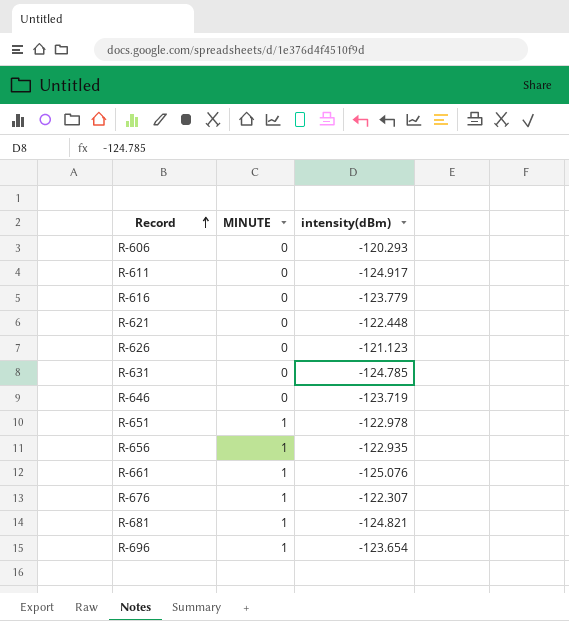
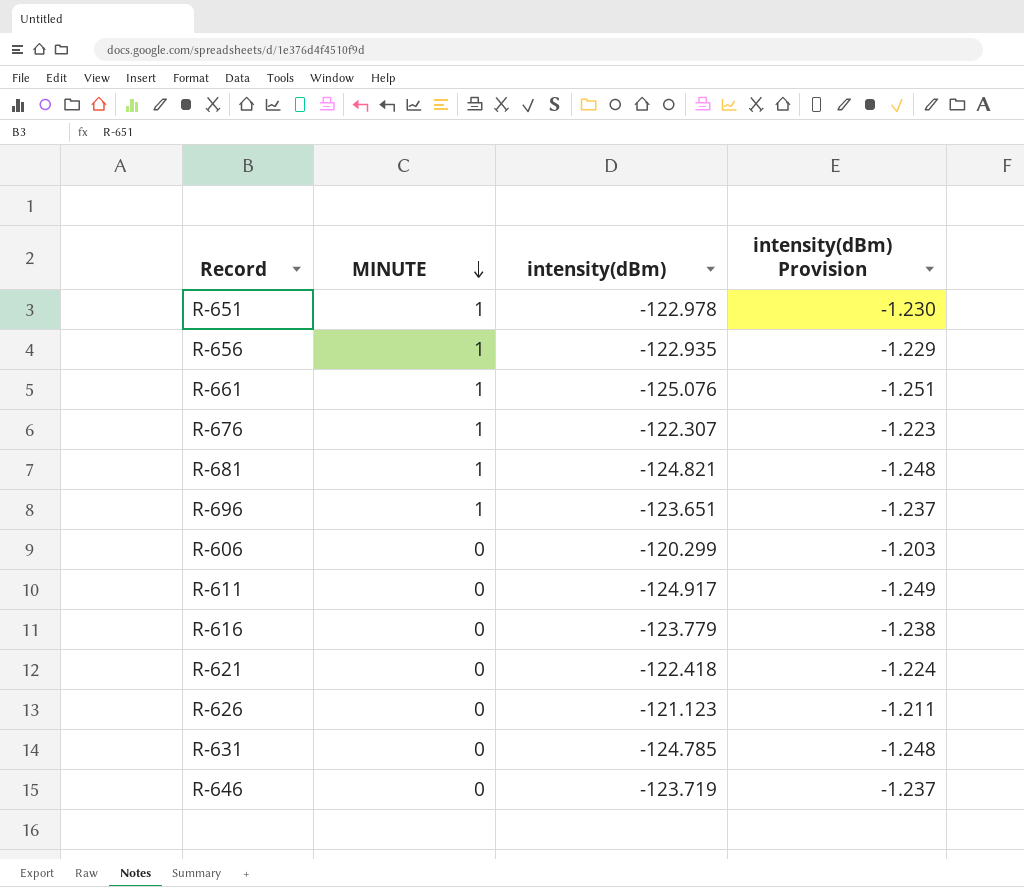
row order: Record ascending -> MINUTE descending
column intensity(dBm) Provision | formula: none -> [intensity(dBm)] * 0.01
R-696 | intensity(dBm): -123.654 -> -123.651
R-606 | intensity(dBm): -120.293 -> -120.299
R-621 | intensity(dBm): -122.448 -> -122.418

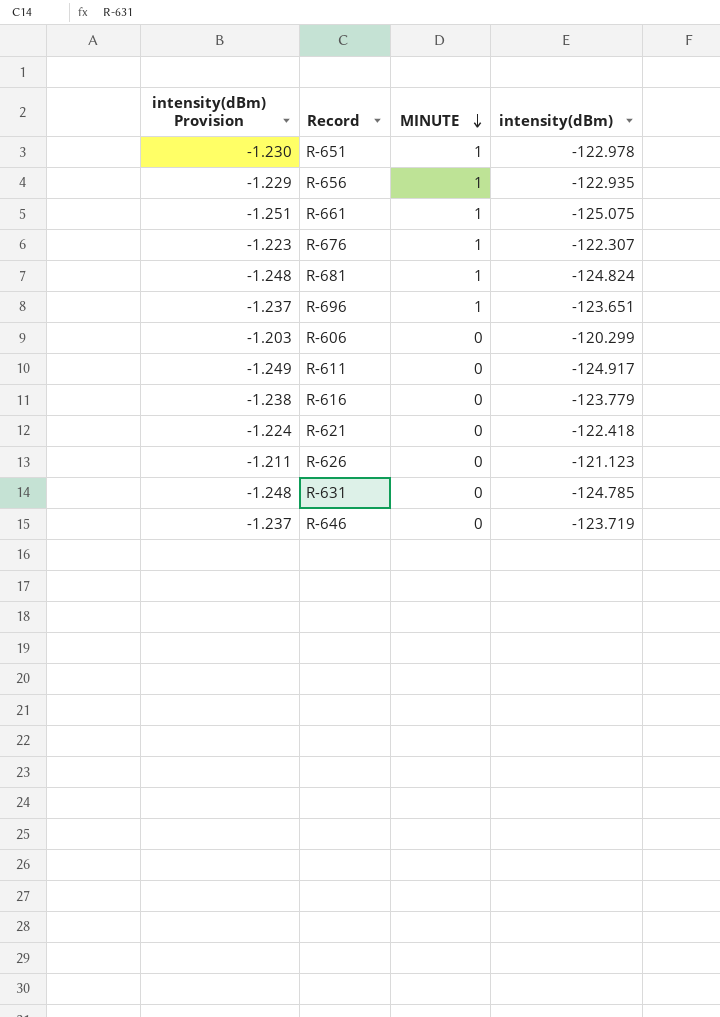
column intensity(dBm) Provision | position: 4 -> 1
R-661 | intensity(dBm): -125.076 -> -125.075
R-681 | intensity(dBm): -124.821 -> -124.824

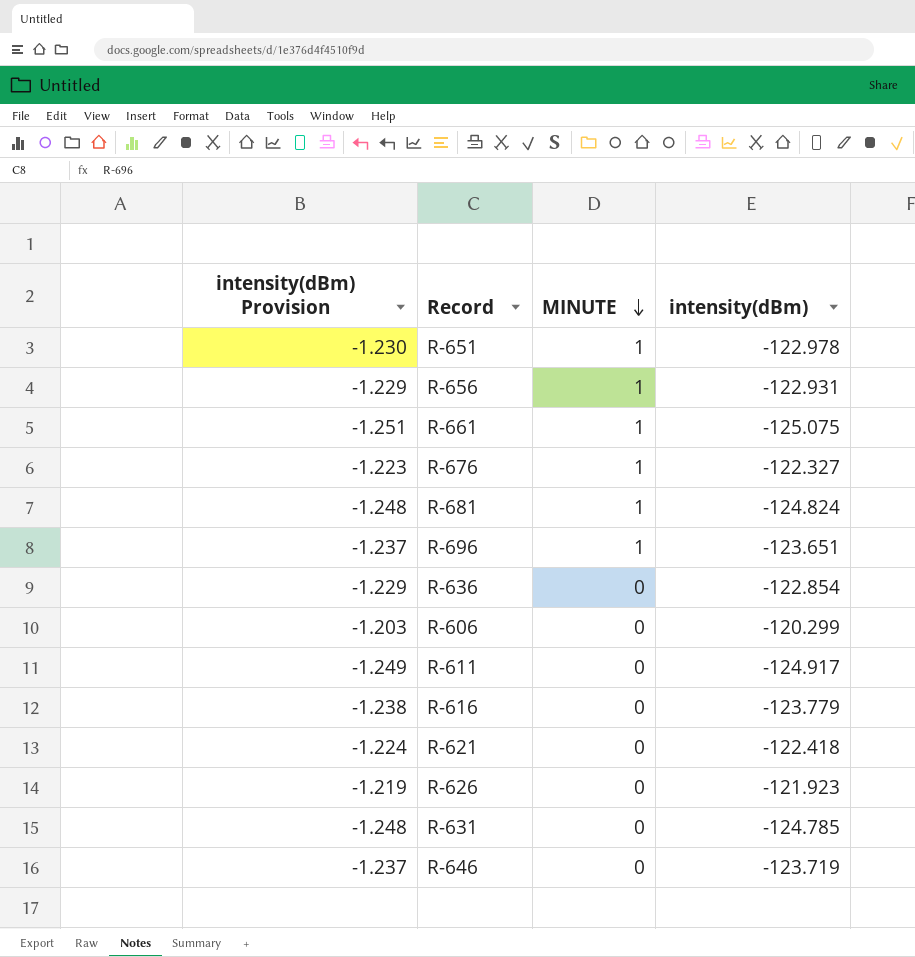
R-656 | intensity(dBm): -122.935 -> -122.931
R-676 | intensity(dBm): -122.307 -> -122.327
row R-636: none -> -1.229 | 0 | -122.854
R-626 | intensity(dBm) Provision: -1.211 -> -1.219
R-626 | intensity(dBm): -121.123 -> -121.923

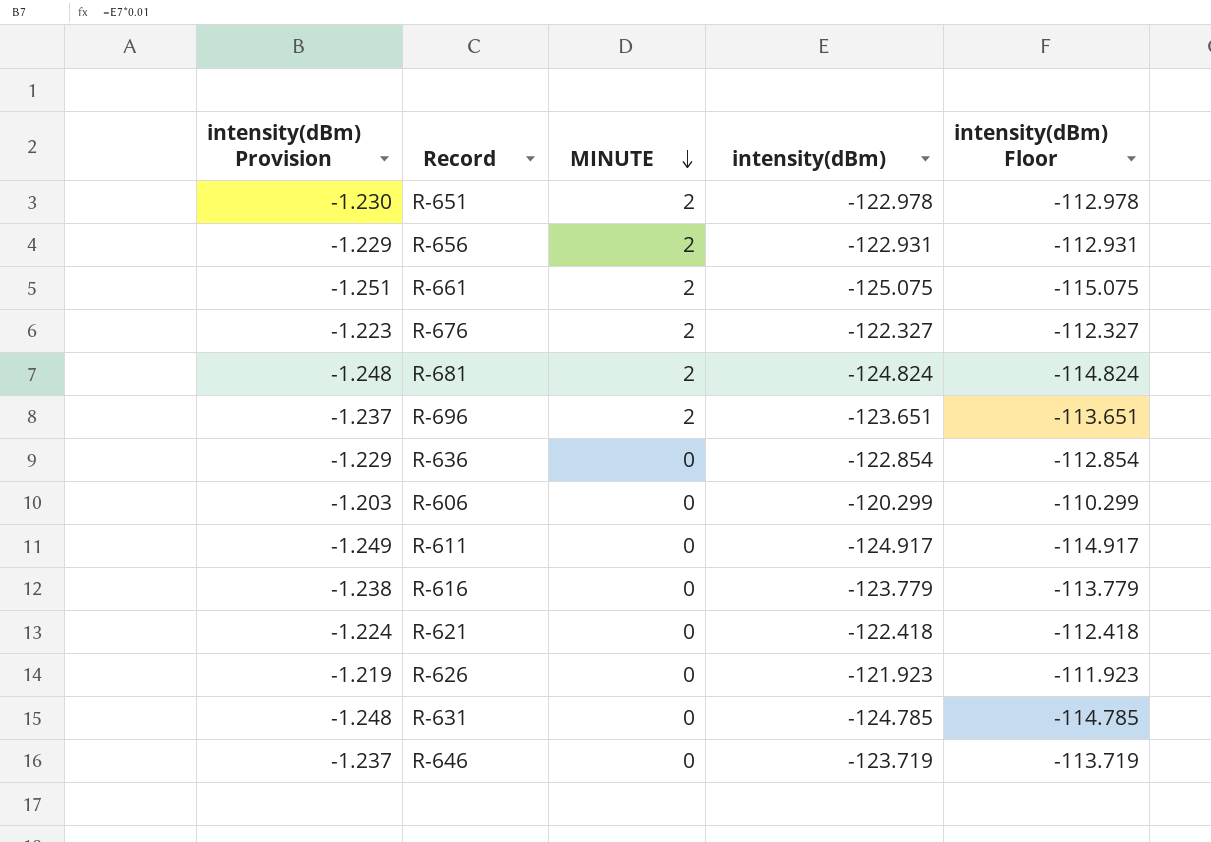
column intensity(dBm) Floor | formula: none -> [intensity(dBm)] + 10
R-651 | MINUTE: 1 -> 2
R-656 | MINUTE: 1 -> 2
R-661 | MINUTE: 1 -> 2
R-676 | MINUTE: 1 -> 2
R-681 | MINUTE: 1 -> 2
R-696 | MINUTE: 1 -> 2

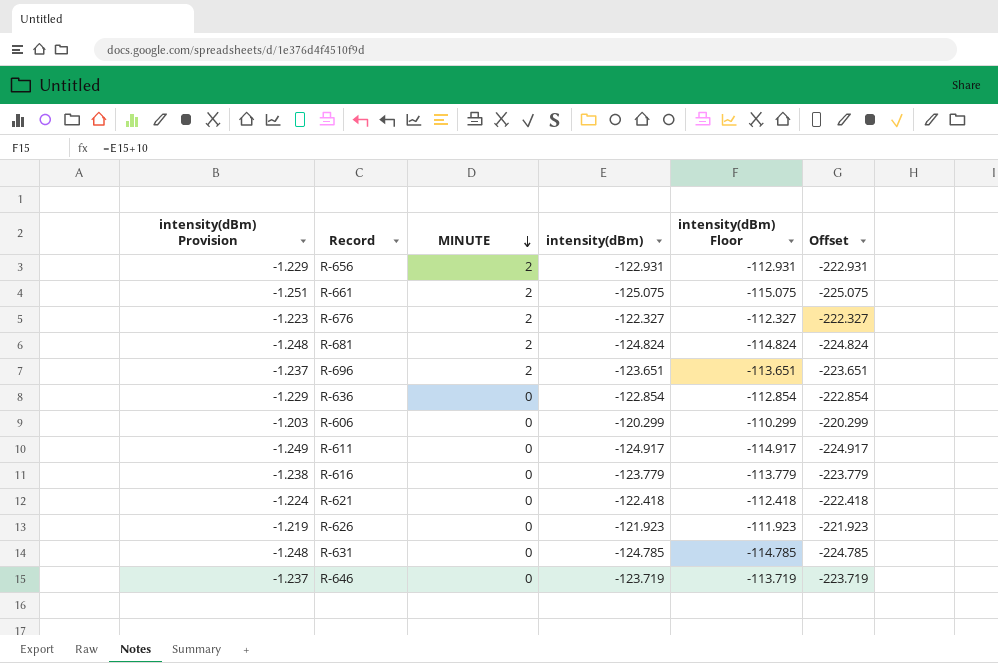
column Offset | formula: none -> [intensity(dBm)] - 100
row R-651: -1.230 | 2 | -122.978 | -112.978 -> none

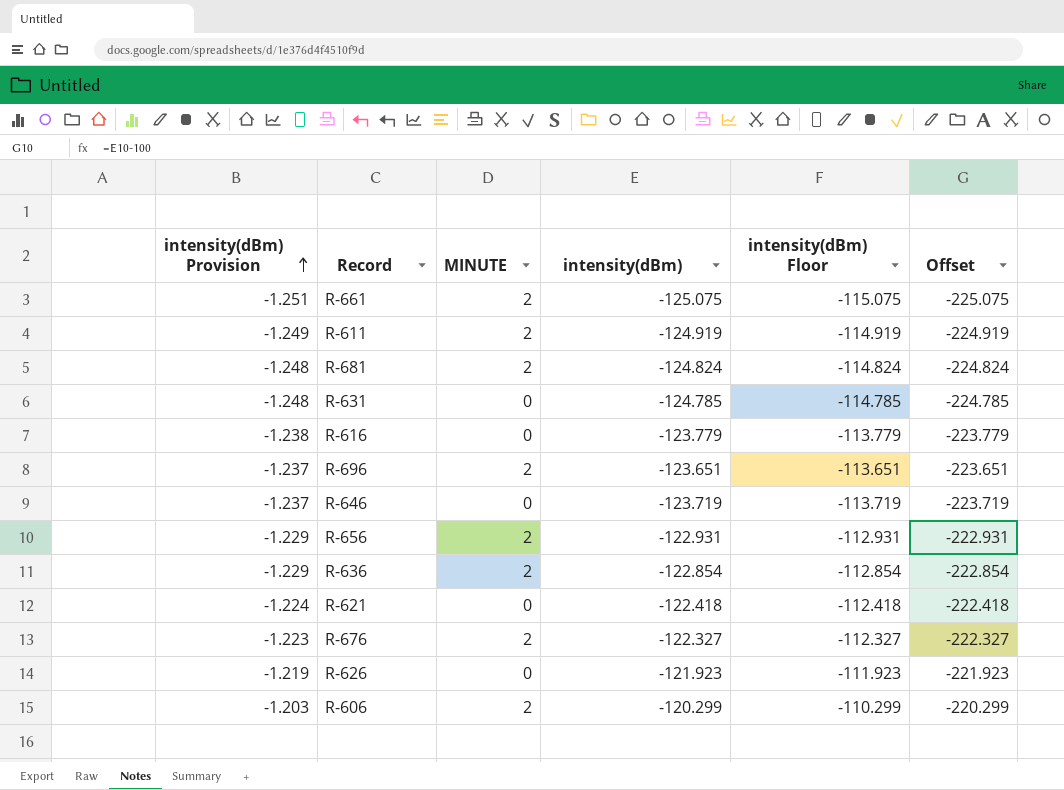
row order: MINUTE descending -> intensity(dBm) Provision ascending
R-611 | MINUTE: 0 -> 2
R-611 | intensity(dBm): -124.917 -> -124.919
R-611 | intensity(dBm) Floor: -114.917 -> -114.919
R-611 | Offset: -224.917 -> -224.919
R-636 | MINUTE: 0 -> 2
R-606 | MINUTE: 0 -> 2

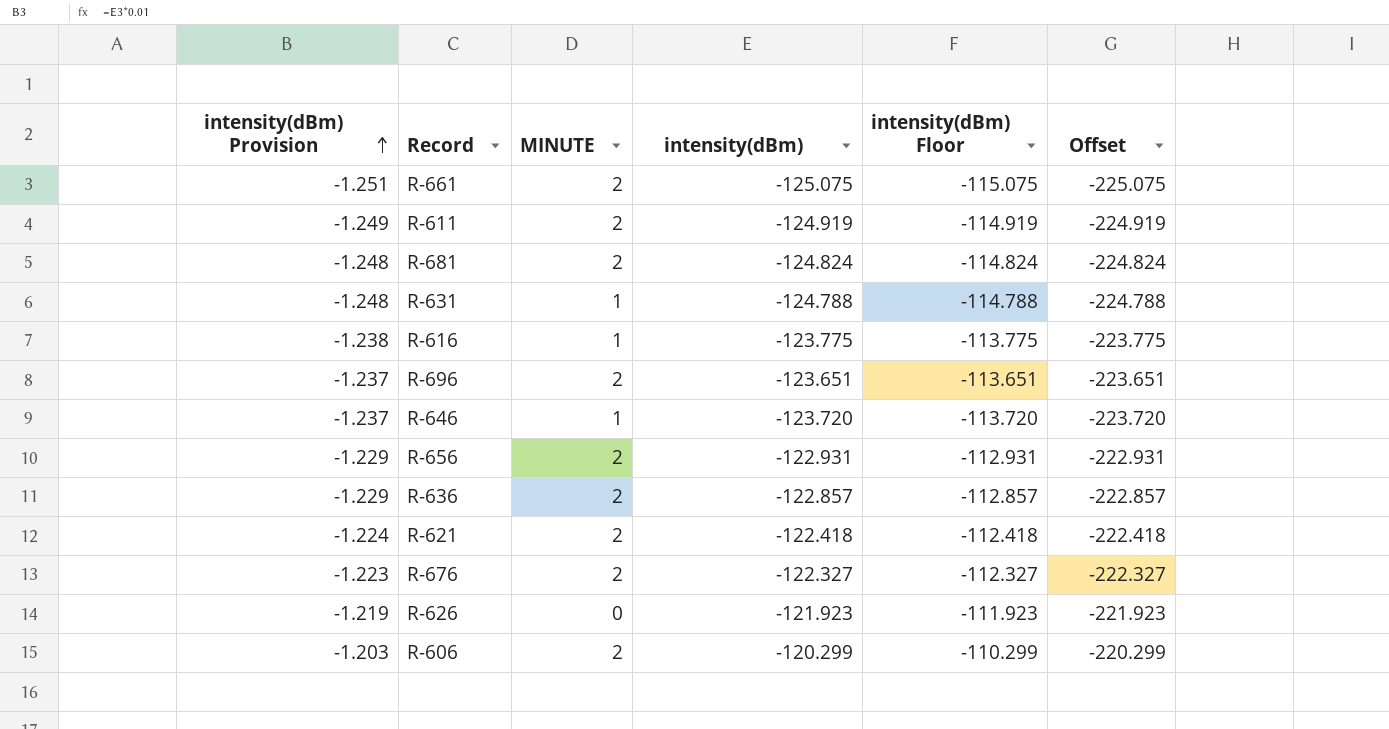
R-631 | MINUTE: 0 -> 1
R-631 | intensity(dBm): -124.785 -> -124.788
R-631 | intensity(dBm) Floor: -114.785 -> -114.788
R-631 | Offset: -224.785 -> -224.788
R-616 | MINUTE: 0 -> 1
R-616 | intensity(dBm): -123.779 -> -123.775
R-616 | intensity(dBm) Floor: -113.779 -> -113.775
R-616 | Offset: -223.779 -> -223.775
R-646 | MINUTE: 0 -> 1
R-646 | intensity(dBm): -123.719 -> -123.720
R-646 | intensity(dBm) Floor: -113.719 -> -113.720
R-646 | Offset: -223.719 -> -223.720
R-636 | intensity(dBm): -122.854 -> -122.857
R-636 | intensity(dBm) Floor: -112.854 -> -112.857
R-636 | Offset: -222.854 -> -222.857
R-621 | MINUTE: 0 -> 2

